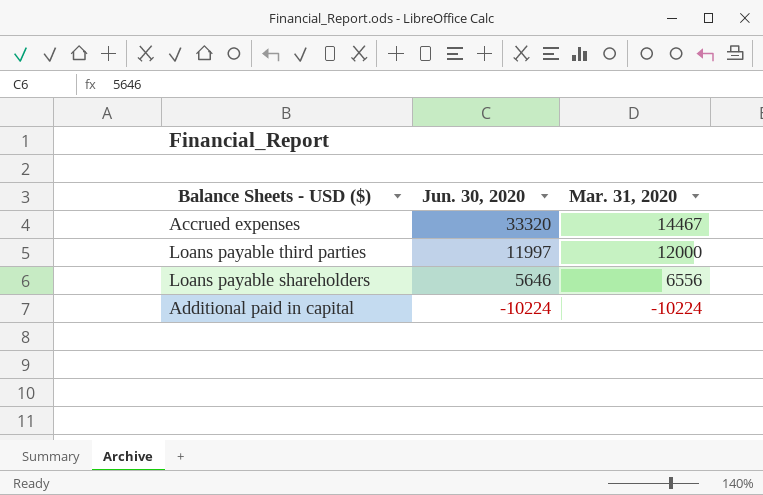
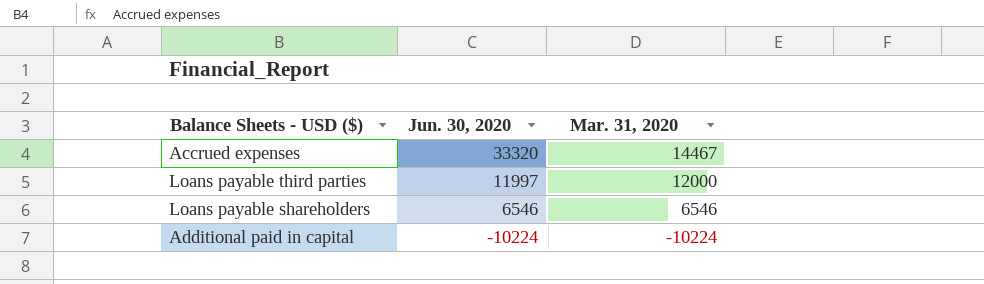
Loans payable shareholders | Jun. 30, 2020: 5646 -> 6546
Loans payable shareholders | Mar. 31, 2020: 6556 -> 6546

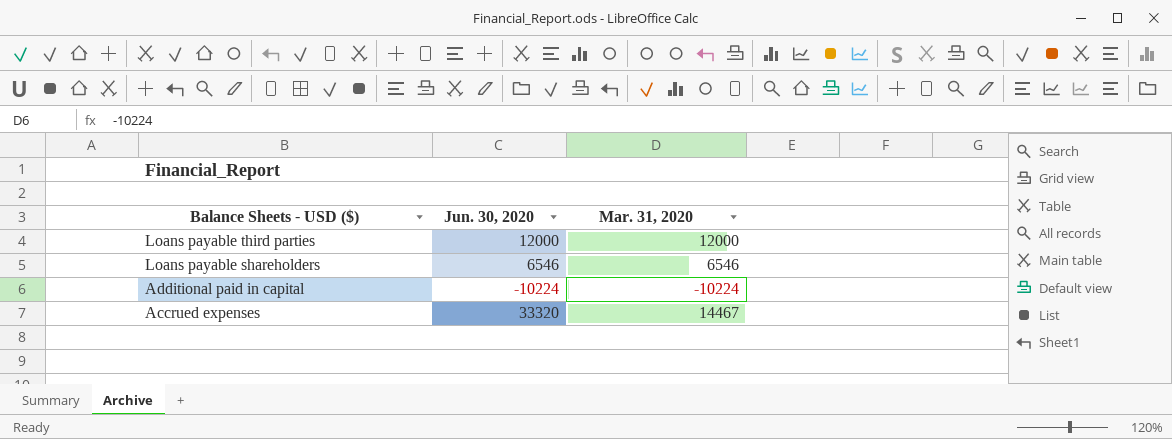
row order: Jun. 30, 2020 descending -> Balance Sheets - USD ($) descending
Loans payable third parties | Jun. 30, 2020: 11997 -> 12000

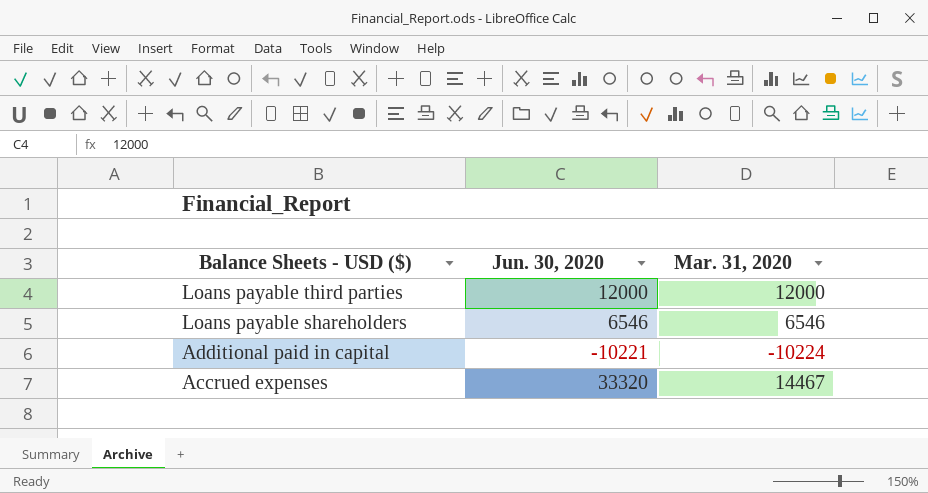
Additional paid in capital | Jun. 30, 2020: -10224 -> -10221

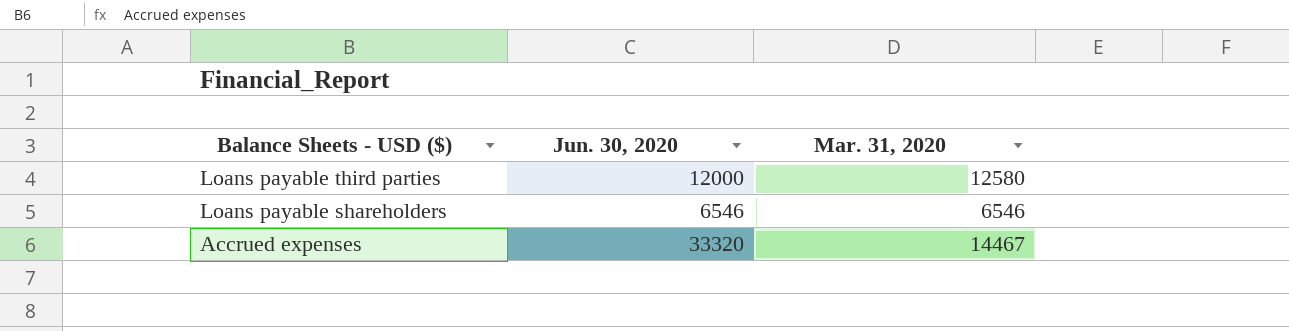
row Additional paid in capital: -10221 | -10224 -> none
Loans payable third parties | Mar. 31, 2020: 12000 -> 12580

